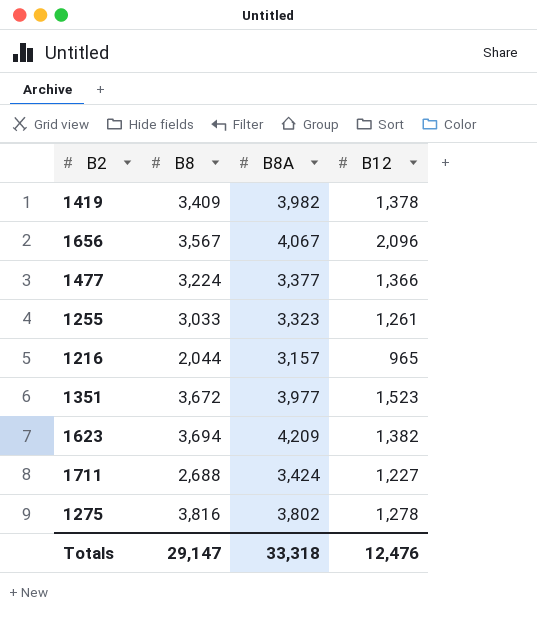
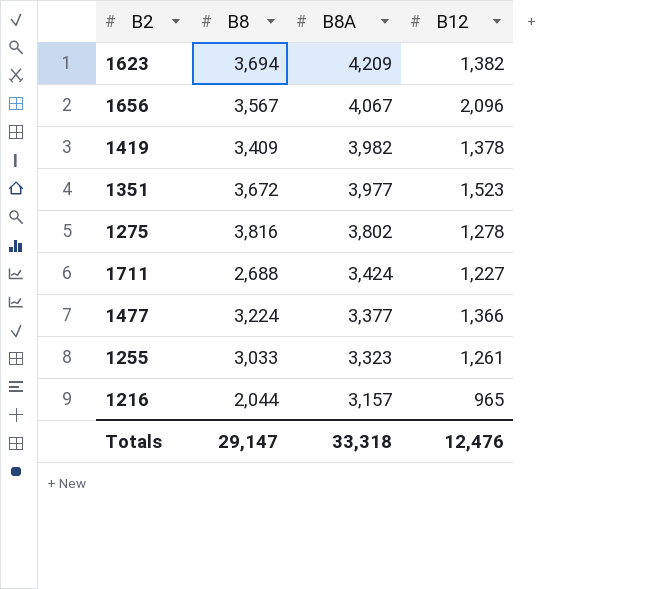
row order: none -> B8A descending

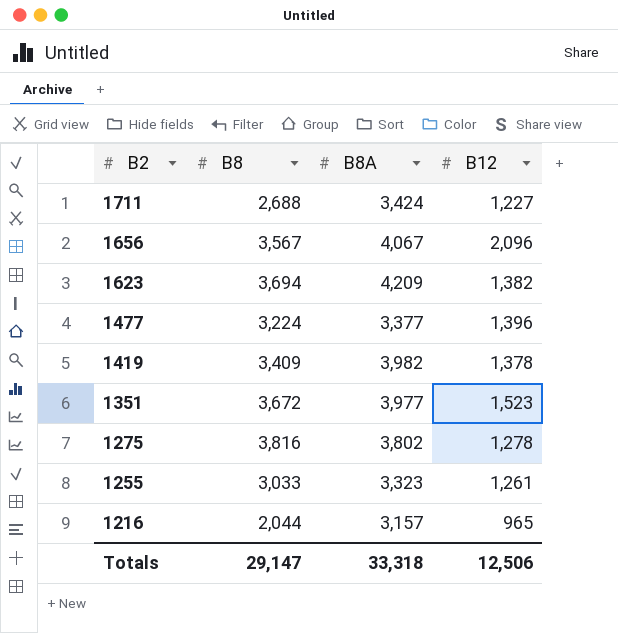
row order: B8A descending -> B2 descending
1477 | B12: 1,366 -> 1,396
Totals | B12: 12,476 -> 12,506

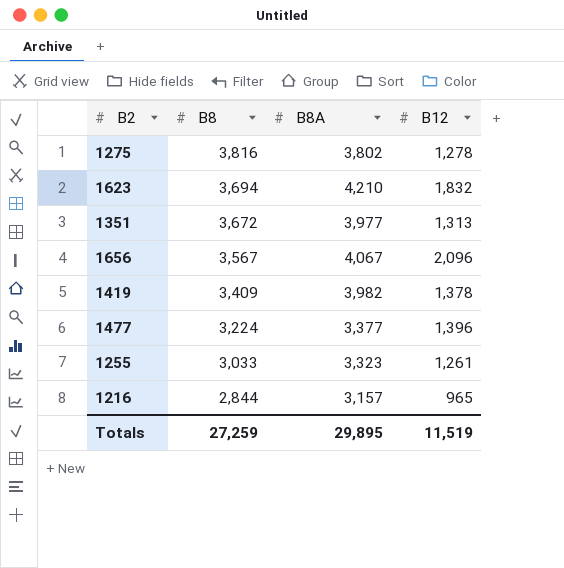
row order: B2 descending -> B8 descending
row 1711: 2,688 | 3,424 | 1,227 -> none
1623 | B8A: 4,209 -> 4,210
1623 | B12: 1,382 -> 1,832
1351 | B12: 1,523 -> 1,313
1216 | B8: 2,044 -> 2,844
Totals | B8: 29,147 -> 27,259
Totals | B8A: 33,318 -> 29,895
Totals | B12: 12,506 -> 11,519

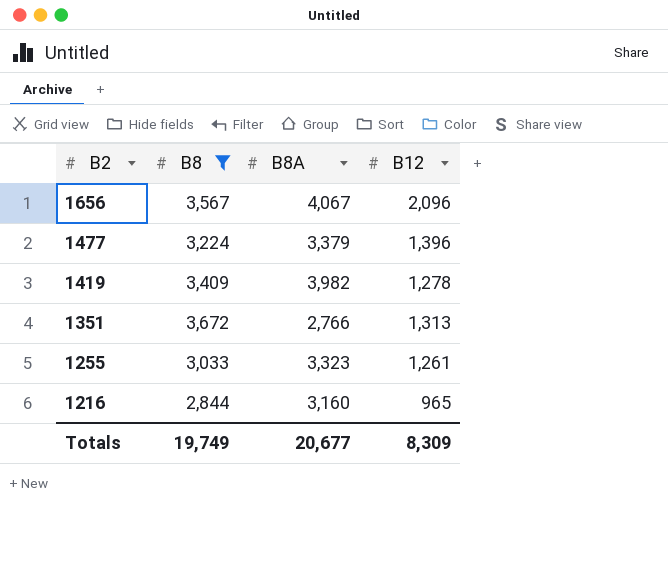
filter: none -> B8 <= 3,672
row order: B8 descending -> B2 descending
1477 | B8A: 3,377 -> 3,379
1419 | B12: 1,378 -> 1,278
1351 | B8A: 3,977 -> 2,766
1216 | B8A: 3,157 -> 3,160
Totals | B8: 27,259 -> 19,749
Totals | B8A: 29,895 -> 20,677
Totals | B12: 11,519 -> 8,309

